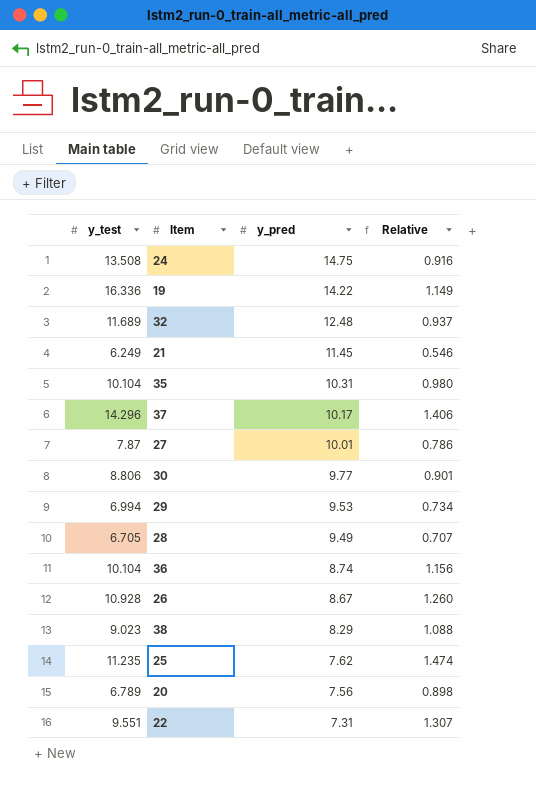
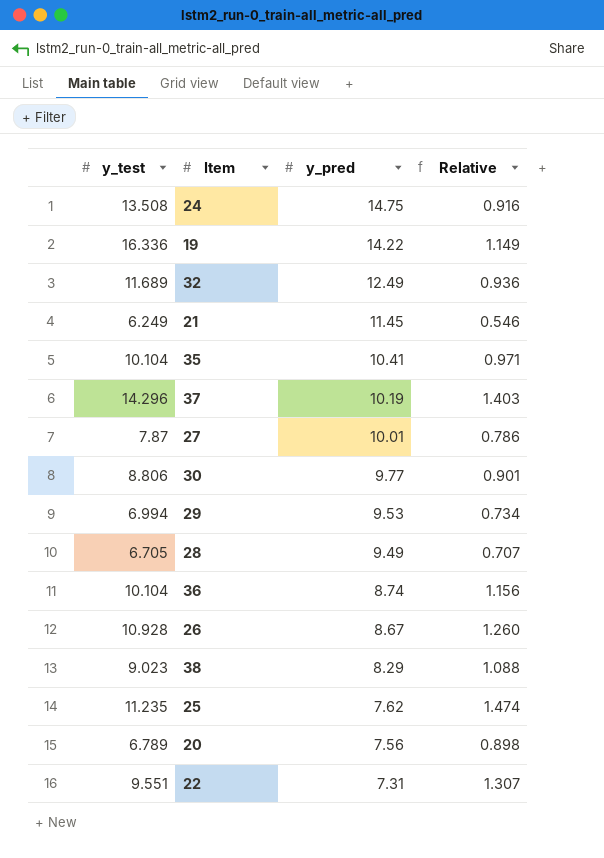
32 | y_pred: 12.48 -> 12.49
32 | Relative: 0.937 -> 0.936
35 | y_pred: 10.31 -> 10.41
35 | Relative: 0.980 -> 0.971
37 | y_pred: 10.17 -> 10.19
37 | Relative: 1.406 -> 1.403

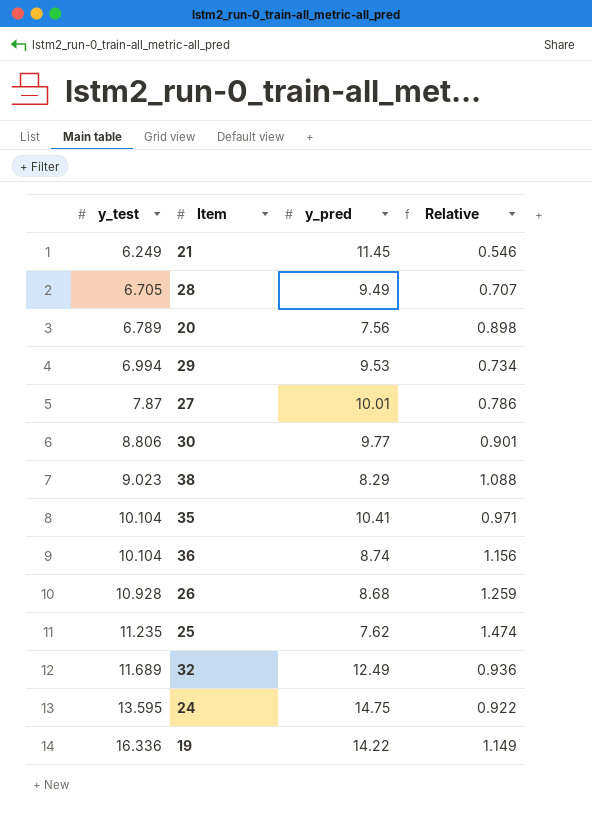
row order: y_pred descending -> y_test ascending
row 37: 14.296 | 10.19 | 1.403 -> none
row 22: 9.551 | 7.31 | 1.307 -> none
26 | y_pred: 8.67 -> 8.68
26 | Relative: 1.260 -> 1.259
24 | y_test: 13.508 -> 13.595
24 | Relative: 0.916 -> 0.922

